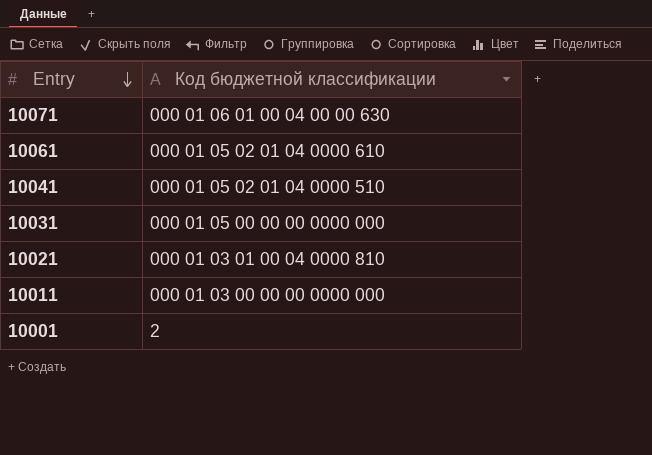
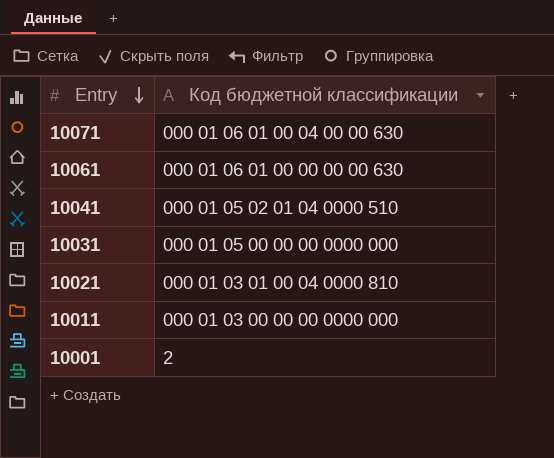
10061 | Код бюджетной классификации: 000 01 05 02 01 04 0000 610 -> 000 01 06 01 00 00 00 00 630

